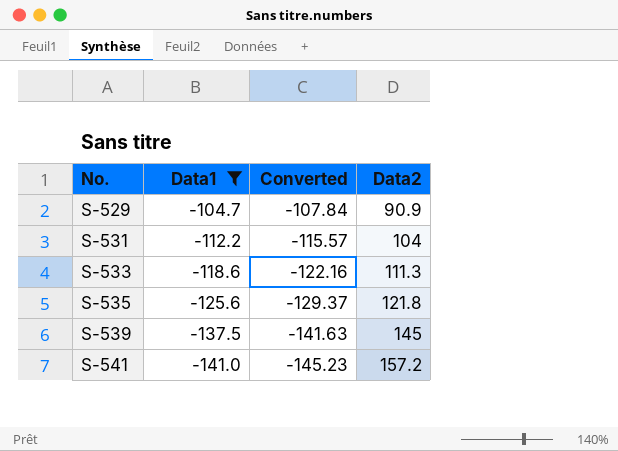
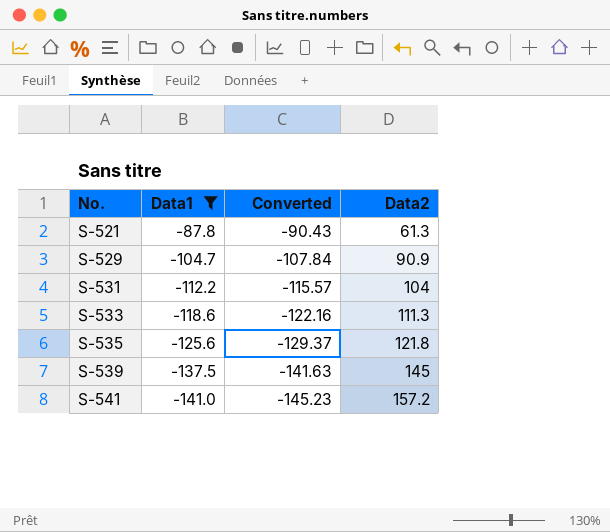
row S-521: none -> -87.8 | -90.43 | 61.3

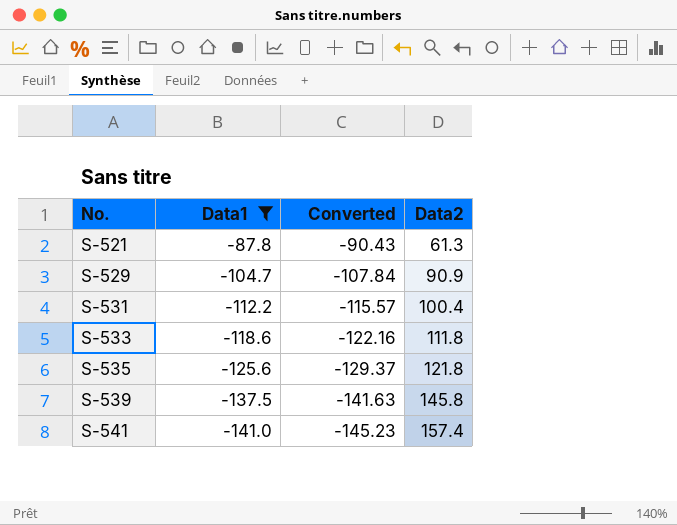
S-531 | Data2: 104 -> 100.4
S-533 | Data2: 111.3 -> 111.8
S-539 | Data2: 145 -> 145.8
S-541 | Data2: 157.2 -> 157.4

